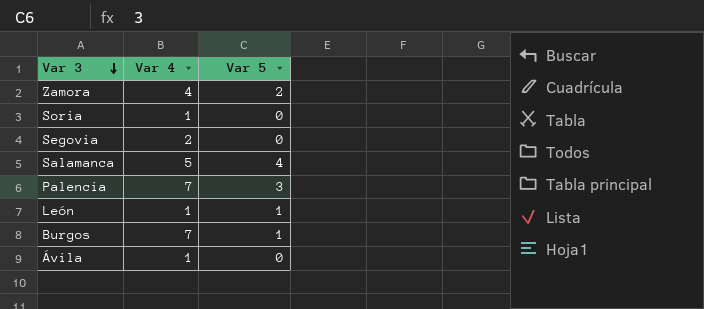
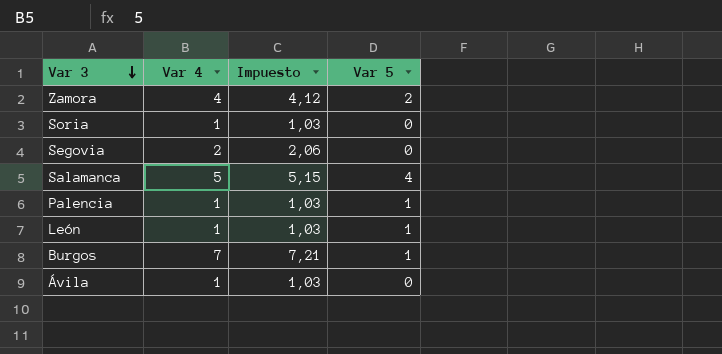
column Impuesto | formula: none -> [Var 4] * 1,03
Palencia | Var 4: 7 -> 1
Palencia | Var 5: 3 -> 1

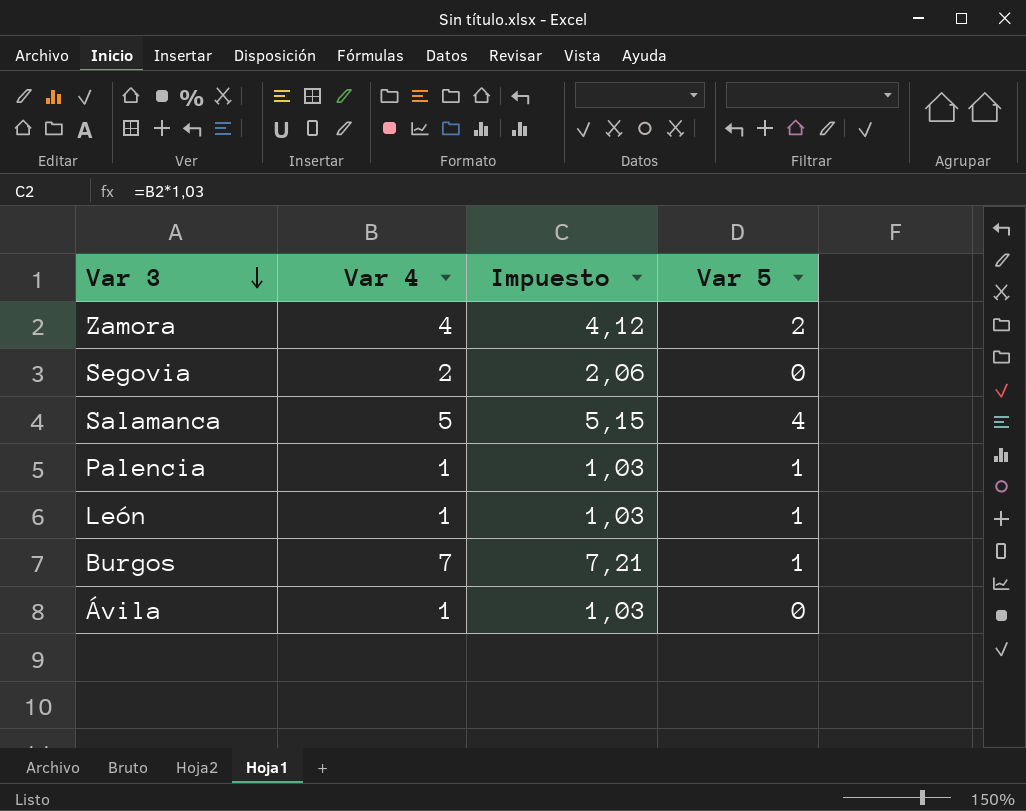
row Soria: 1 | 1,03 | 0 -> none

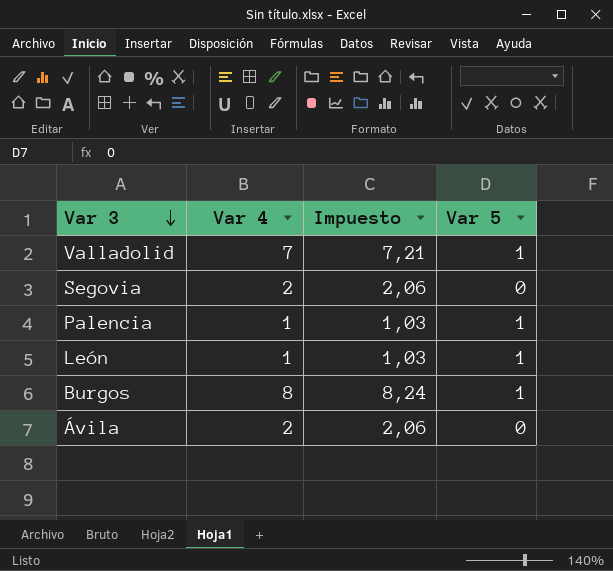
row Zamora: 4 | 4,12 | 2 -> none
row Salamanca: 5 | 5,15 | 4 -> none
row Valladolid: none -> 7 | 7,21 | 1
Burgos | Var 4: 7 -> 8
Burgos | Impuesto: 7,21 -> 8,24
Ávila | Var 4: 1 -> 2
Ávila | Impuesto: 1,03 -> 2,06

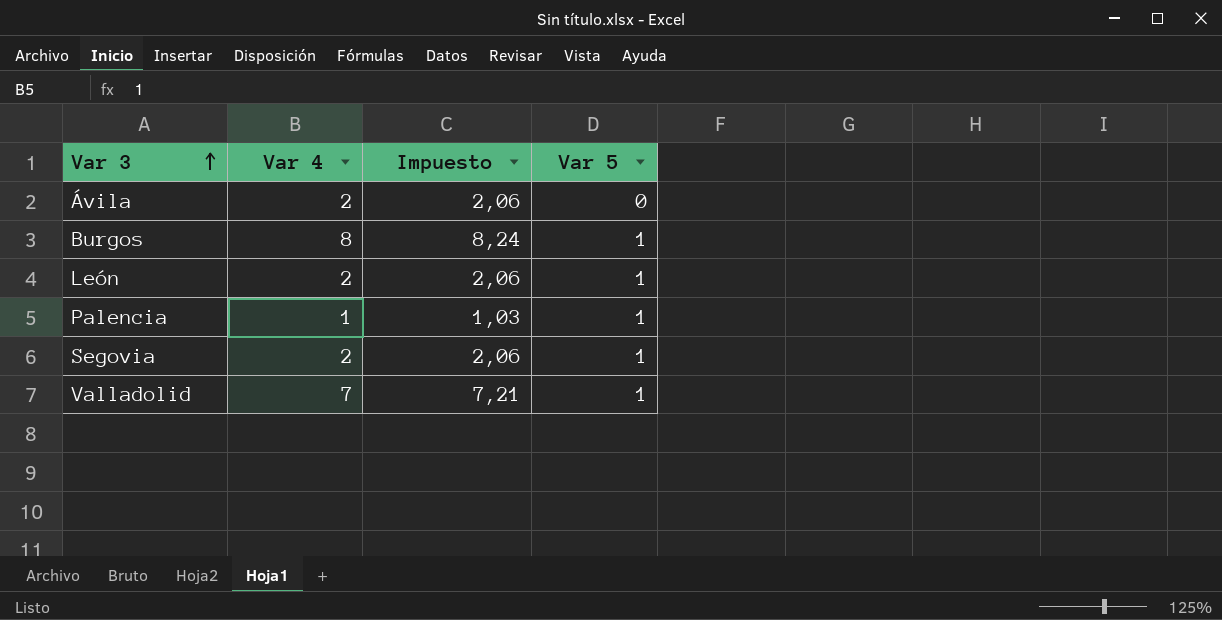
row order: Var 3 descending -> Var 3 ascending
León | Var 4: 1 -> 2
León | Impuesto: 1,03 -> 2,06
Segovia | Var 5: 0 -> 1

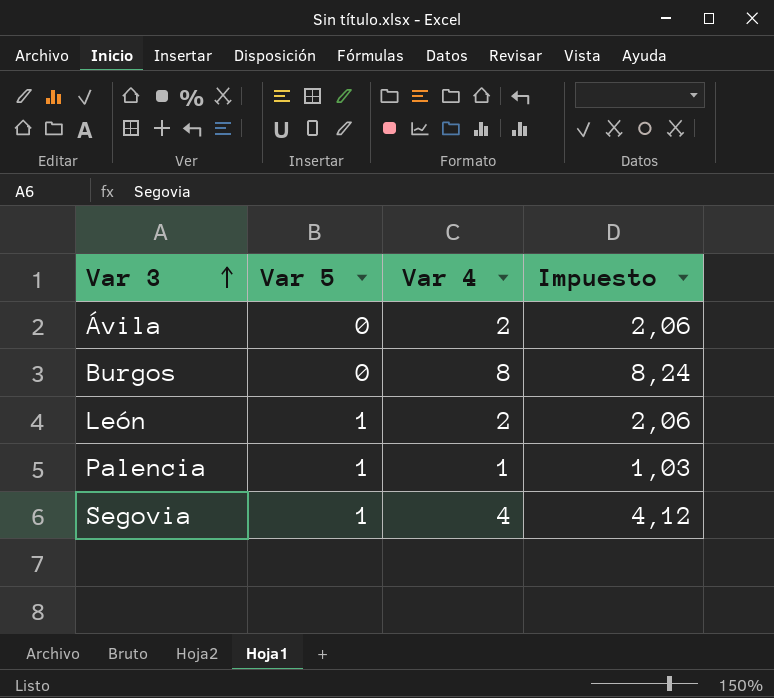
column Var 5 | position: 4 -> 2
row Valladolid: 7 | 7,21 | 1 -> none
Burgos | Var 5: 1 -> 0
Segovia | Var 4: 2 -> 4
Segovia | Impuesto: 2,06 -> 4,12

